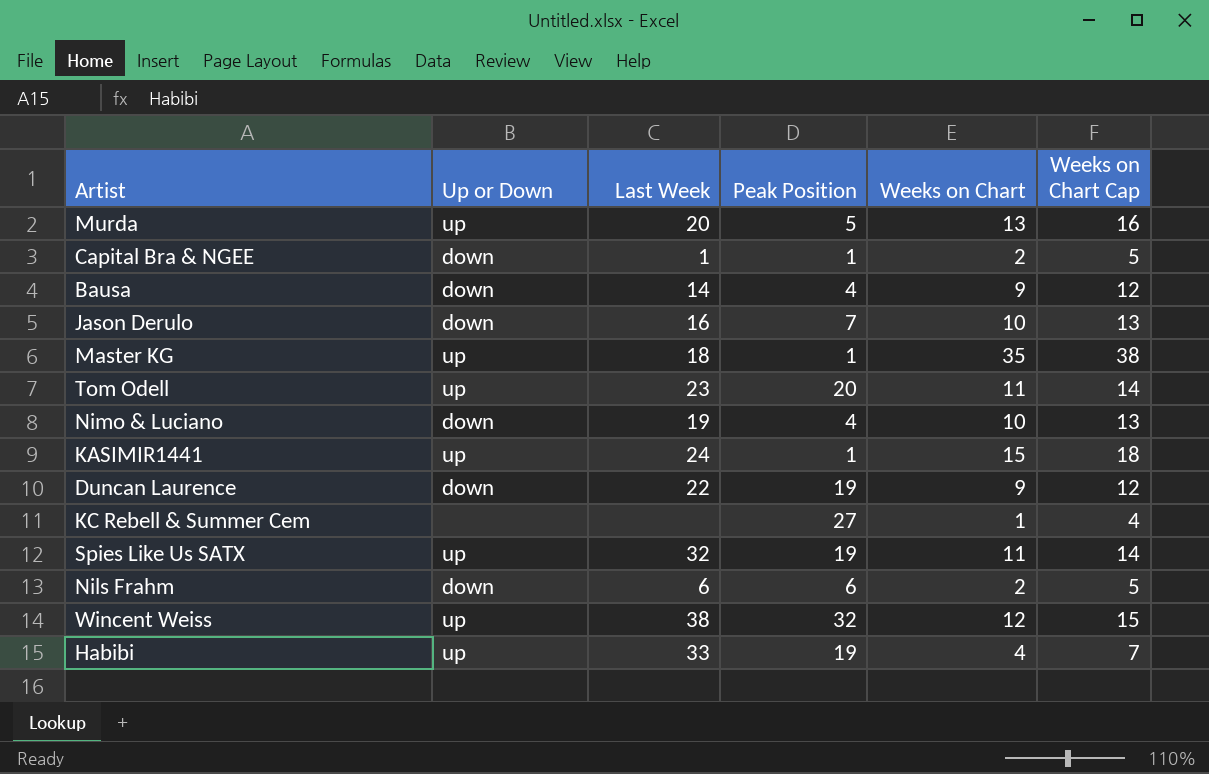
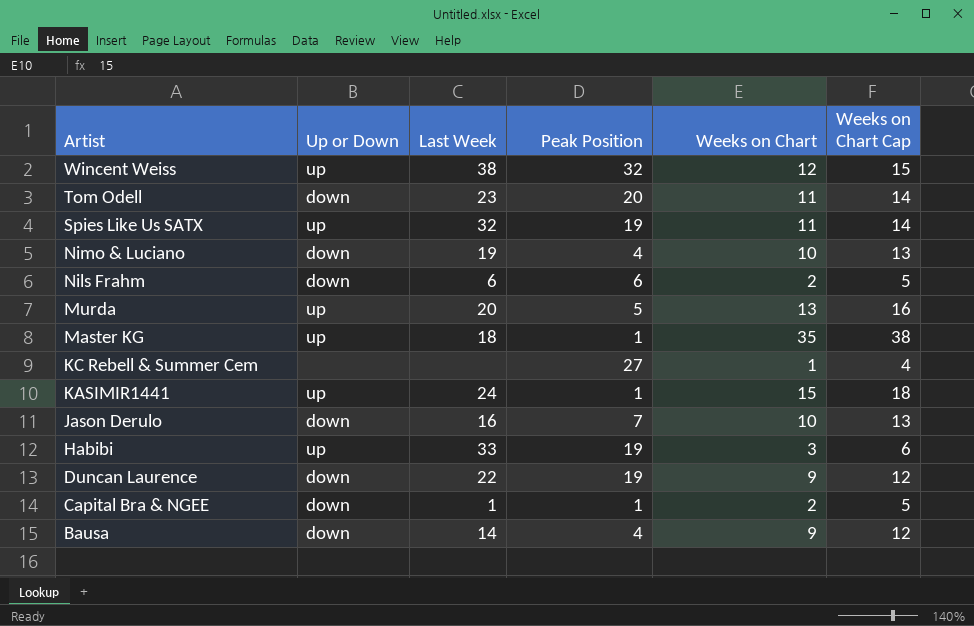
row order: none -> Artist descending
Tom Odell | Up or Down: up -> down
Habibi | Weeks on Chart: 4 -> 3
Habibi | Weeks on Chart Cap: 7 -> 6

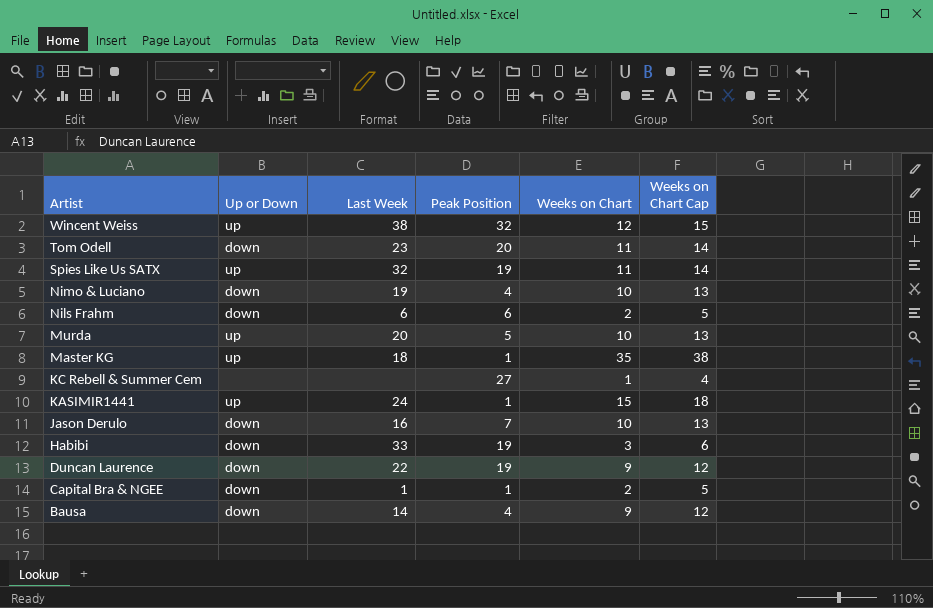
Murda | Weeks on Chart: 13 -> 10
Murda | Weeks on Chart Cap: 16 -> 13
Habibi | Up or Down: up -> down

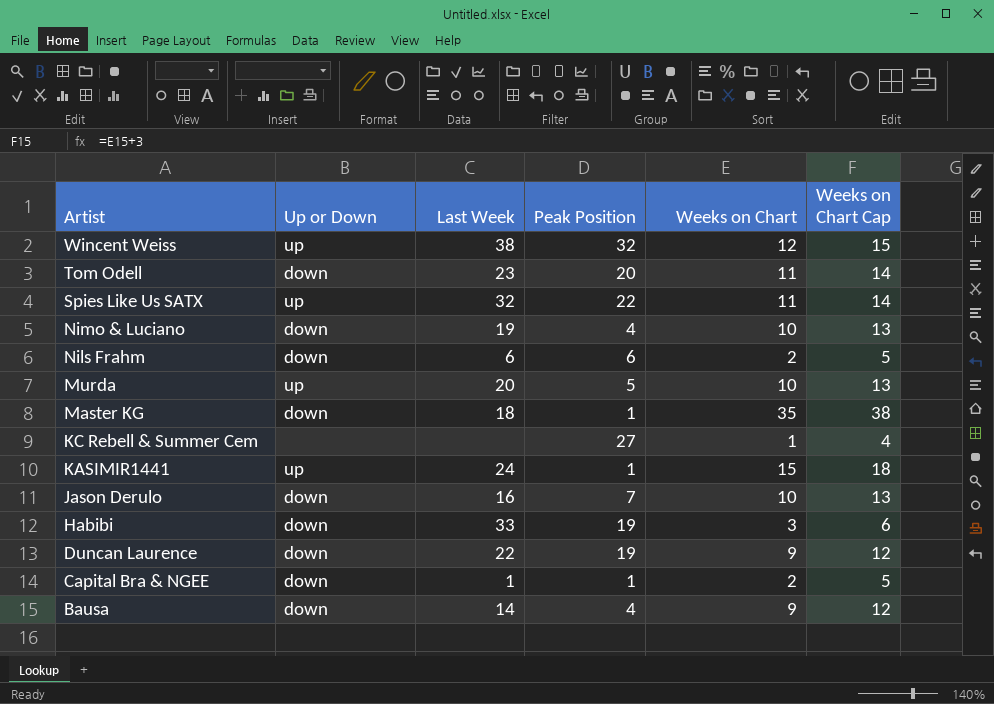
Spies Like Us SATX | Peak Position: 19 -> 22
Master KG | Up or Down: up -> down

